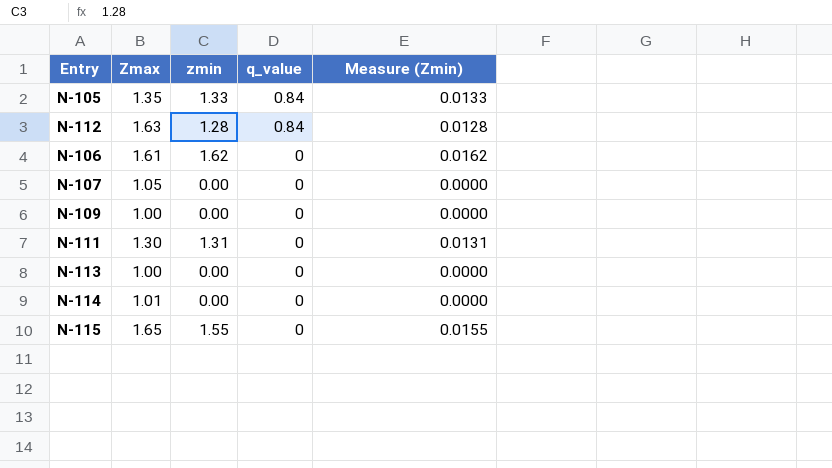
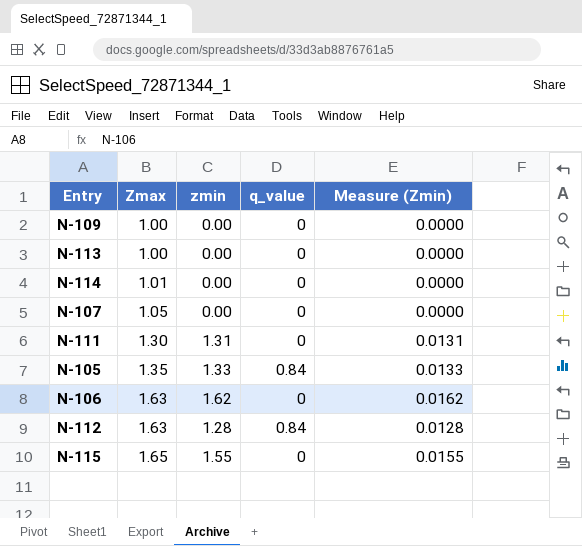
row order: q_value descending -> Zmax ascending
N-106 | Zmax: 1.61 -> 1.63

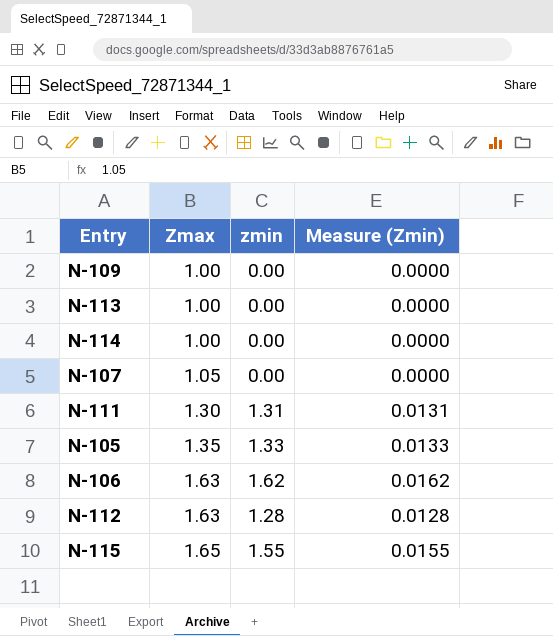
column q_value | position: 4 -> none
N-114 | Zmax: 1.01 -> 1.00

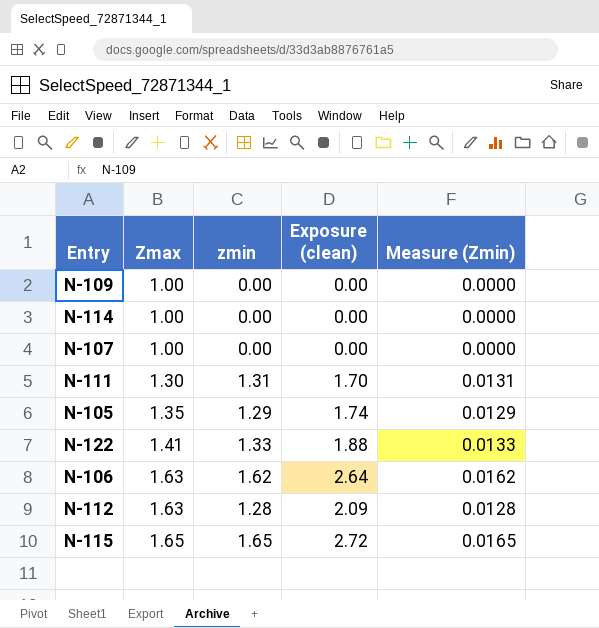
column Exposure (clean) | formula: none -> [Zmax] * [zmin]
row N-113: 1.00 | 0.00 | 0.0000 -> none
N-107 | Zmax: 1.05 -> 1.00
N-105 | zmin: 1.33 -> 1.29
N-105 | Measure (Zmin): 0.0133 -> 0.0129
row N-122: none -> 1.41 | 1.33 | 1.88 | 0.0133
N-115 | zmin: 1.55 -> 1.65
N-115 | Measure (Zmin): 0.0155 -> 0.0165

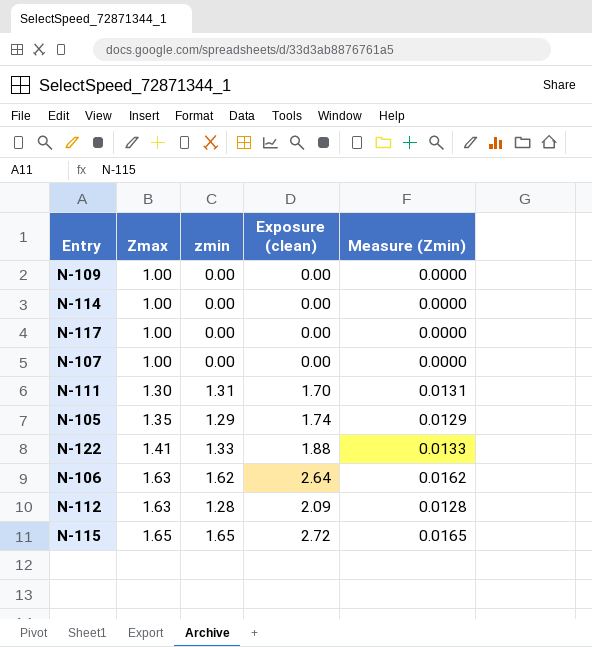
row N-117: none -> 1.00 | 0.00 | 0.00 | 0.0000

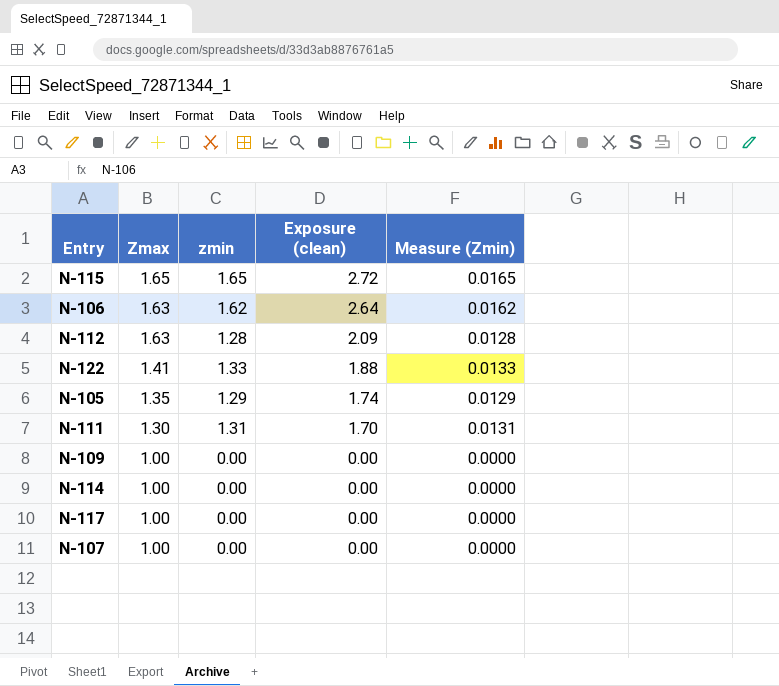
row order: Zmax ascending -> Zmax descending

